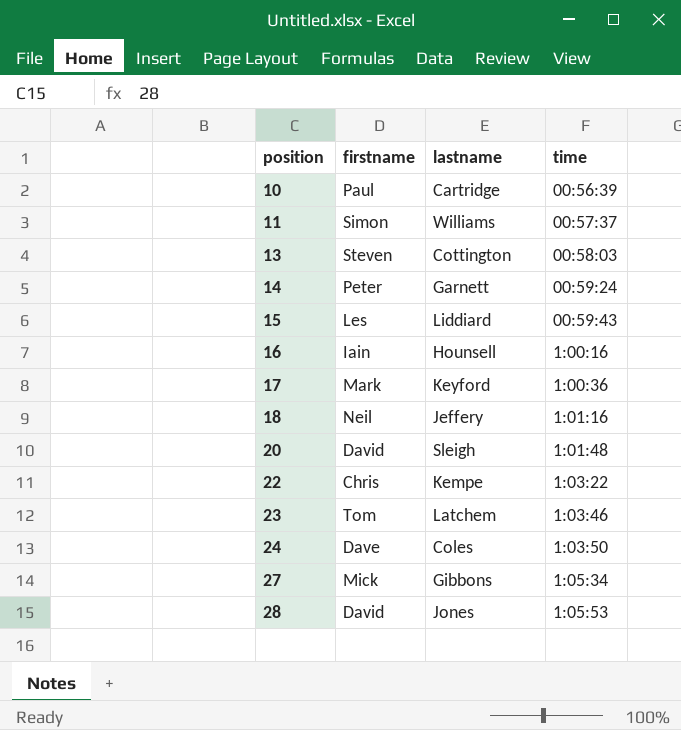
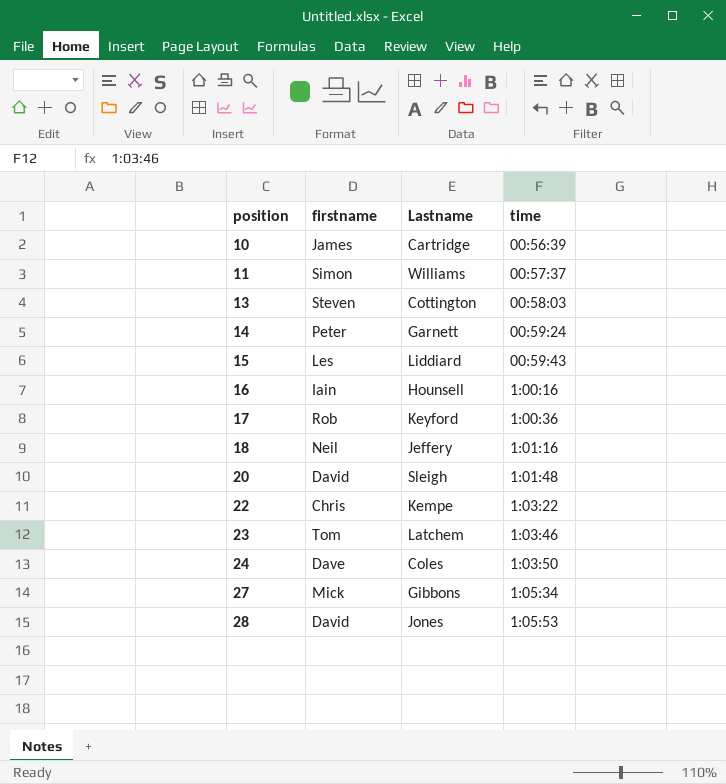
column name: lastname -> Lastname
10 | firstname: Paul -> James
17 | firstname: Mark -> Rob

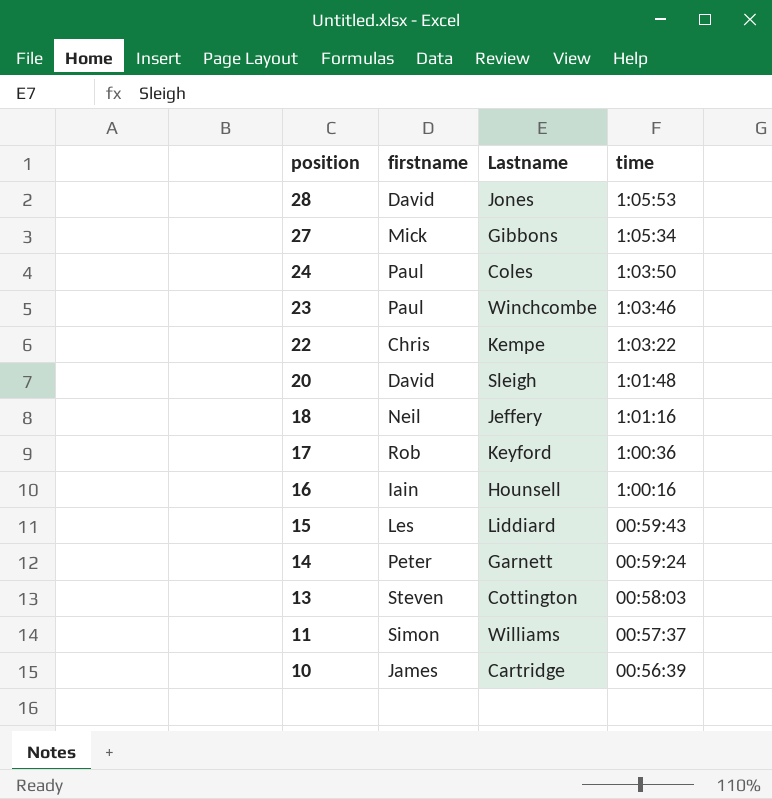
row order: position ascending -> position descending
24 | firstname: Dave -> Paul
23 | firstname: Tom -> Paul
23 | Lastname: Latchem -> Winchcombe

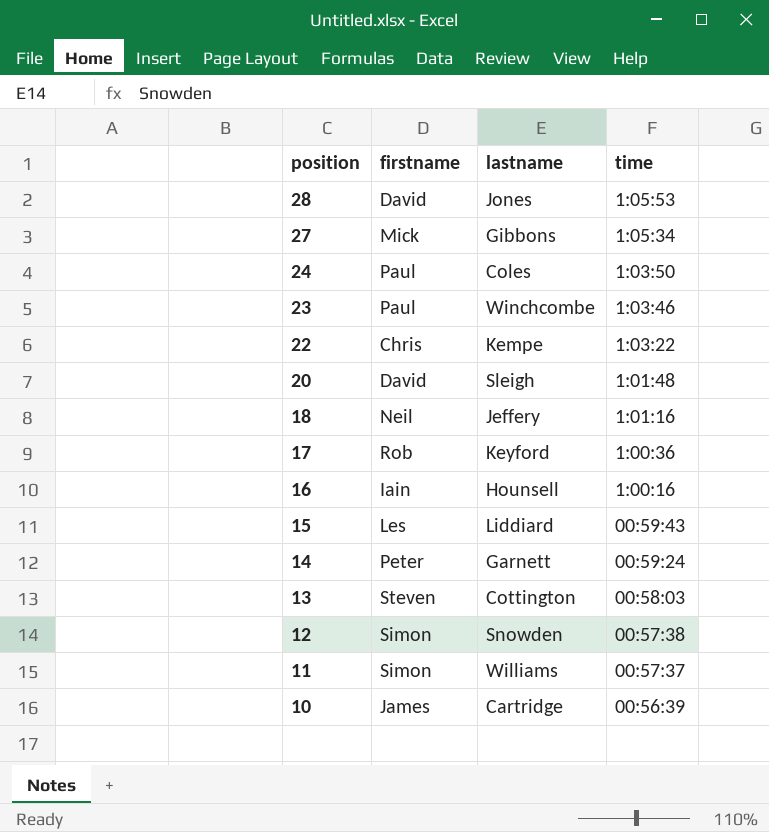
column name: Lastname -> lastname
row 12: none -> Simon | Snowden | 00:57:38

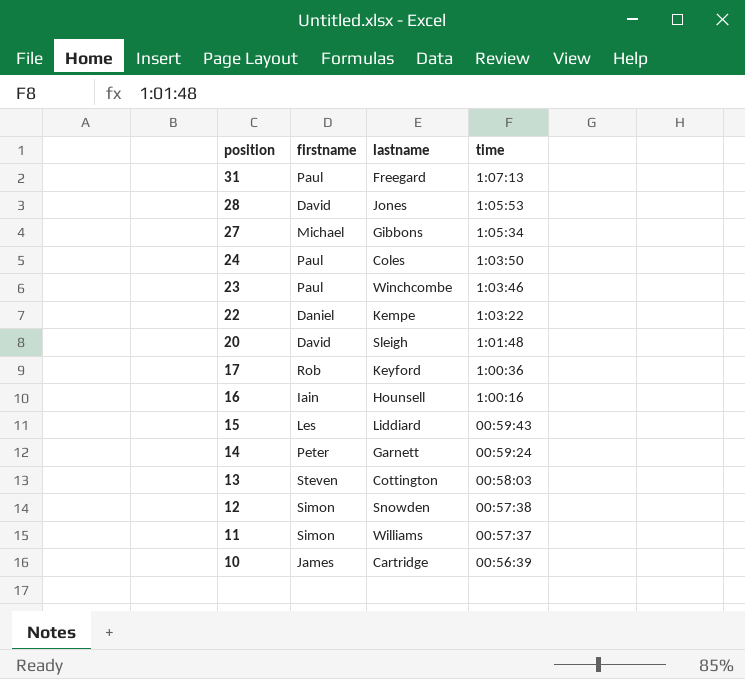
row 18: Neil | Jeffery | 1:01:16 -> none
row 31: none -> Paul | Freegard | 1:07:13
27 | firstname: Mick -> Michael
22 | firstname: Chris -> Daniel

